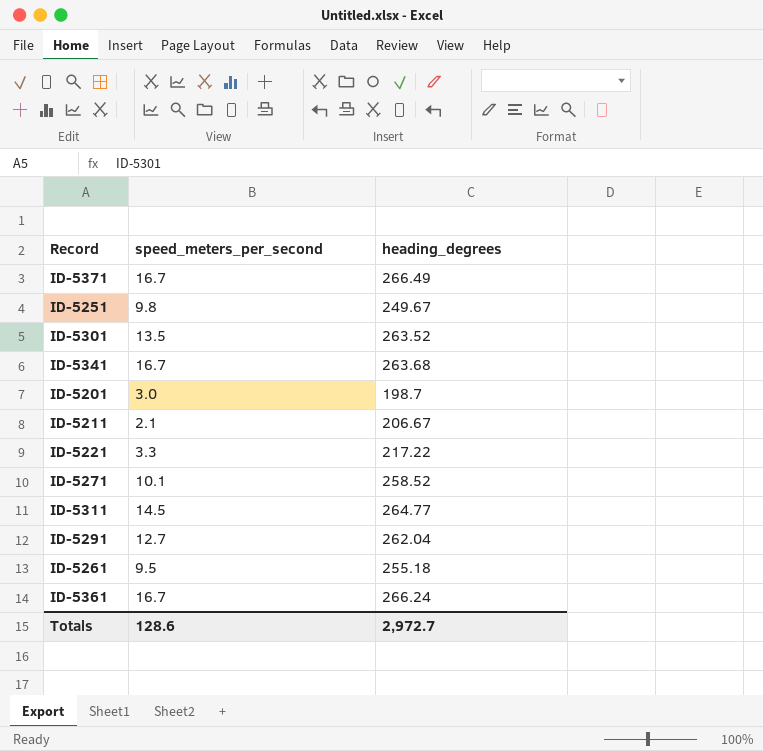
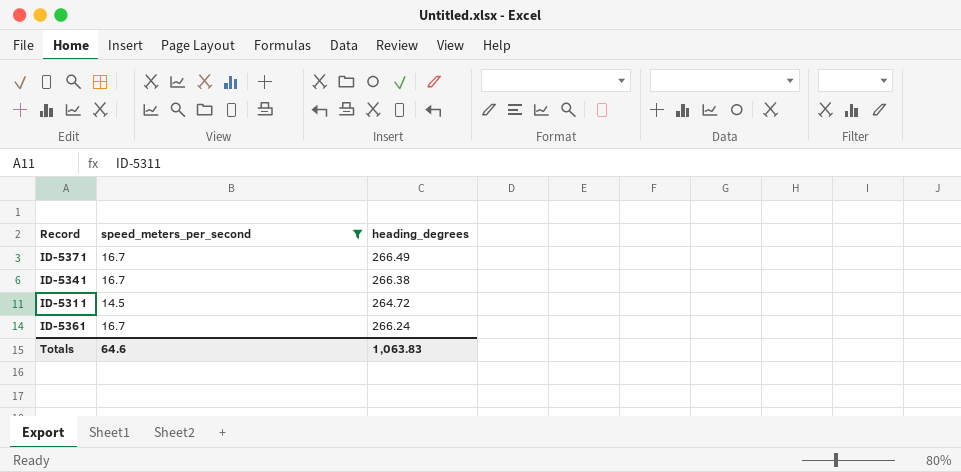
filter: none -> speed_meters_per_second >= 14.5
ID-5341 | heading_degrees: 263.68 -> 266.38
ID-5311 | heading_degrees: 264.77 -> 264.72
Totals | speed_meters_per_second: 128.6 -> 64.6
Totals | heading_degrees: 2,972.7 -> 1,063.83

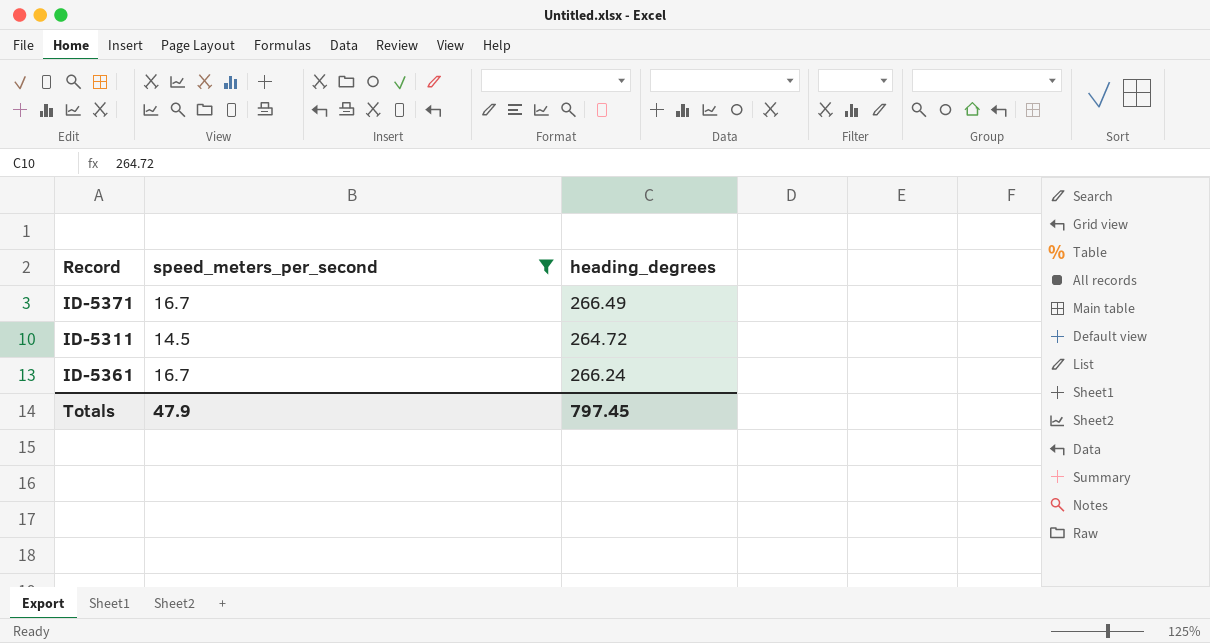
row ID-5341: 16.7 | 266.38 -> none
Totals | speed_meters_per_second: 64.6 -> 47.9
Totals | heading_degrees: 1,063.83 -> 797.45

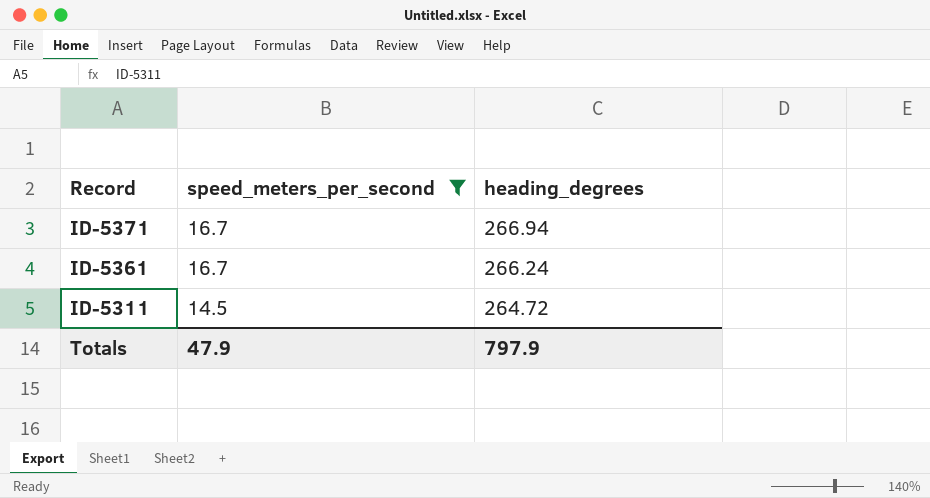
row order: none -> Record descending
ID-5371 | heading_degrees: 266.49 -> 266.94
Totals | heading_degrees: 797.45 -> 797.9

